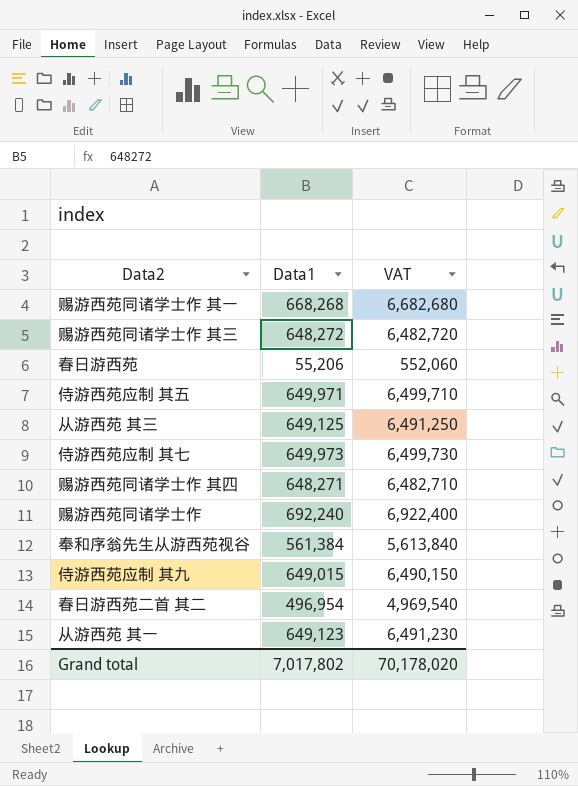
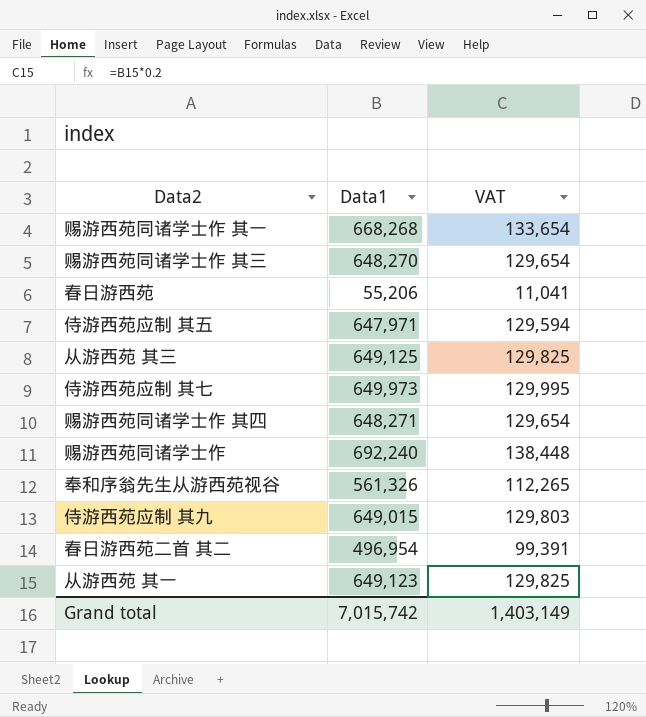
column VAT | formula: [Data1] * 10 -> [Data1] * 0.2
赐游西苑同诸学士作 其三 | Data1: 648,272 -> 648,270
侍游西苑应制 其五 | Data1: 649,971 -> 647,971
奉和序翁先生从游西苑视谷 | Data1: 561,384 -> 561,326
Grand total | Data1: 7,017,802 -> 7,015,742
Grand total | VAT: 70,178,020 -> 1,403,149

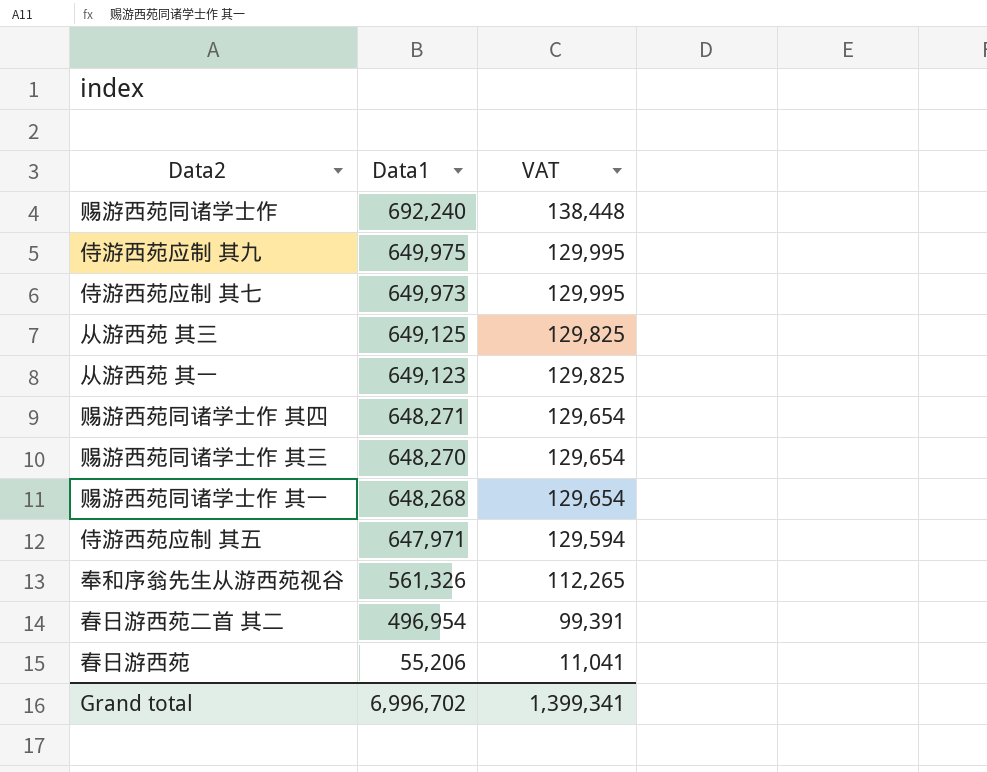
row order: none -> Data1 descending
侍游西苑应制 其九 | Data1: 649,015 -> 649,975
侍游西苑应制 其九 | VAT: 129,803 -> 129,995
赐游西苑同诸学士作 其一 | Data1: 668,268 -> 648,268
赐游西苑同诸学士作 其一 | VAT: 133,654 -> 129,654
Grand total | Data1: 7,015,742 -> 6,996,702
Grand total | VAT: 1,403,149 -> 1,399,341

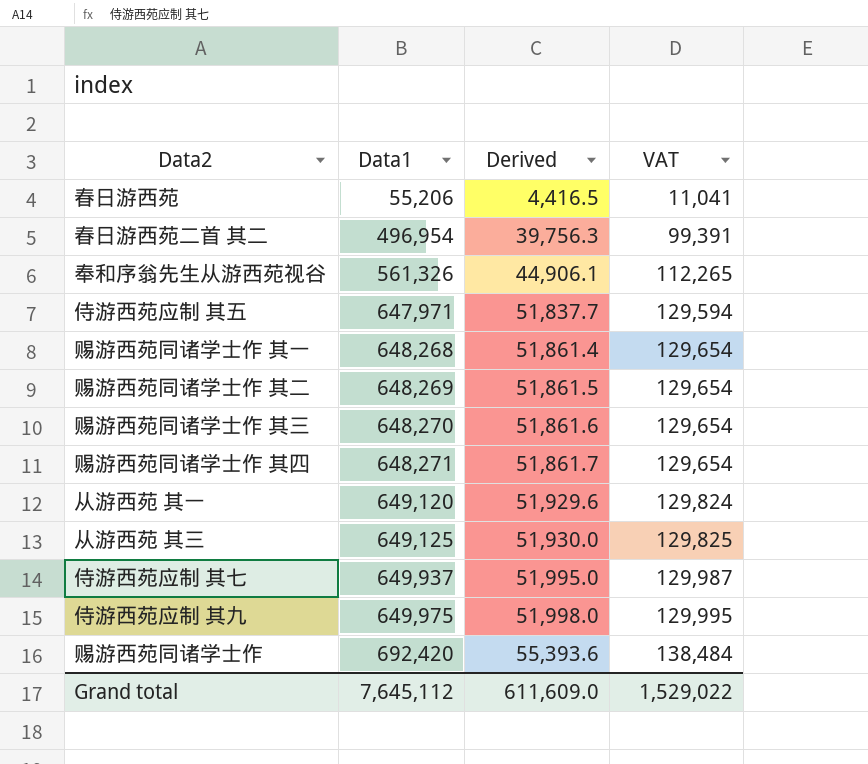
row order: Data1 descending -> Data1 ascending
column Derived | formula: none -> [Data1] * 0.08
row 赐游西苑同诸学士作 其二: none -> 648,269 | 51,861.5 | 129,654
从游西苑 其一 | Data1: 649,123 -> 649,120
从游西苑 其一 | VAT: 129,825 -> 129,824
侍游西苑应制 其七 | Data1: 649,973 -> 649,937
侍游西苑应制 其七 | VAT: 129,995 -> 129,987
赐游西苑同诸学士作 | Data1: 692,240 -> 692,420
赐游西苑同诸学士作 | VAT: 138,448 -> 138,484
Grand total | Data1: 6,996,702 -> 7,645,112
Grand total | VAT: 1,399,341 -> 1,529,022

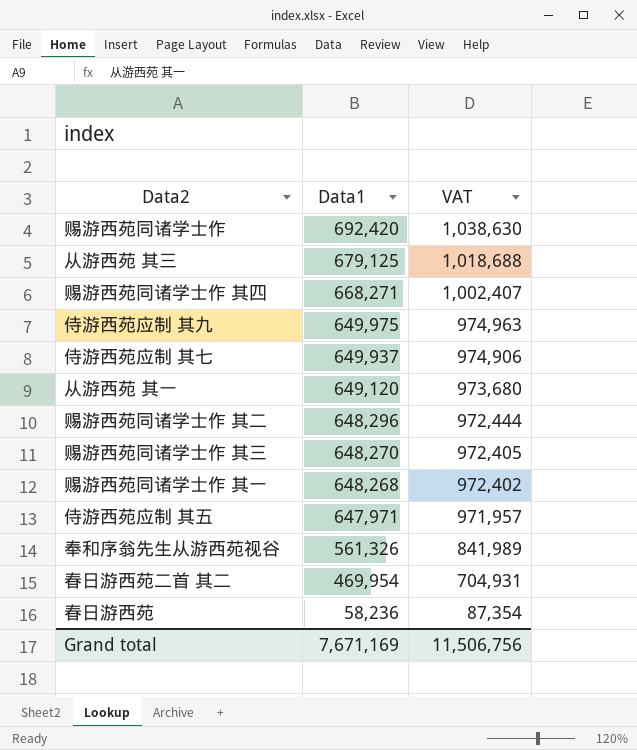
row order: Data1 ascending -> Data1 descending
column Derived | formula: [Data1] * 0.08 -> none
column VAT | formula: [Data1] * 0.2 -> [Data1] * 1.5
从游西苑 其三 | Data1: 649,125 -> 679,125
赐游西苑同诸学士作 其四 | Data1: 648,271 -> 668,271
赐游西苑同诸学士作 其二 | Data1: 648,269 -> 648,296
春日游西苑二首 其二 | Data1: 496,954 -> 469,954
春日游西苑 | Data1: 55,206 -> 58,236
Grand total | Data1: 7,645,112 -> 7,671,169
Grand total | VAT: 1,529,022 -> 11,506,756

